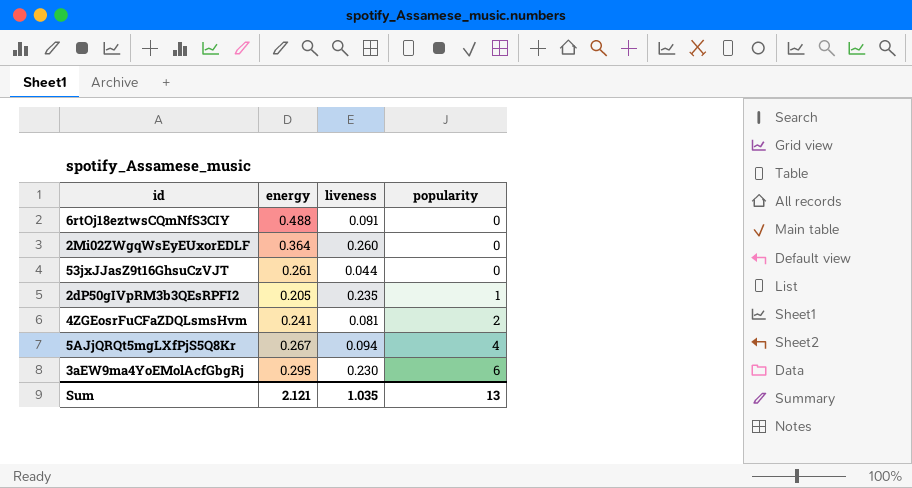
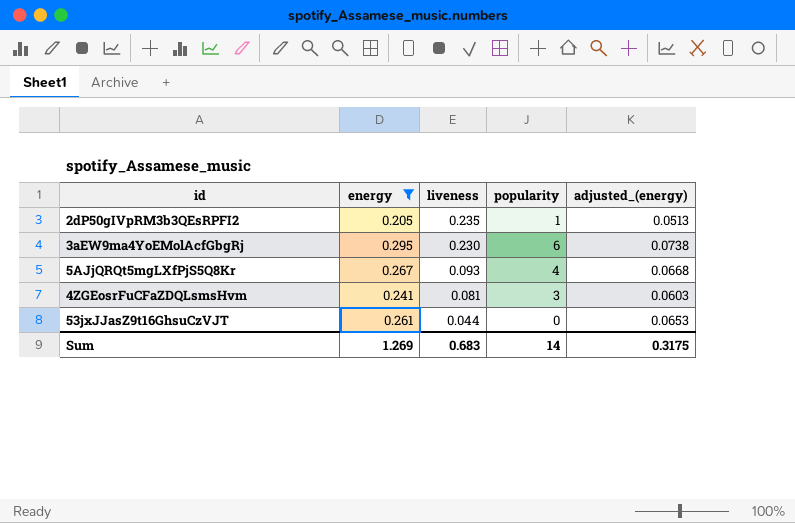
filter: none -> energy <= 0.295
row order: popularity ascending -> liveness descending
column adjusted_(energy) | formula: none -> [energy] * 0.25
5AJjQRQt5mgLXfPjS5Q8Kr | liveness: 0.094 -> 0.093
4ZGEosrFuCFaZDQLsmsHvm | popularity: 2 -> 3
Sum | energy: 2.121 -> 1.269
Sum | liveness: 1.035 -> 0.683
Sum | popularity: 13 -> 14

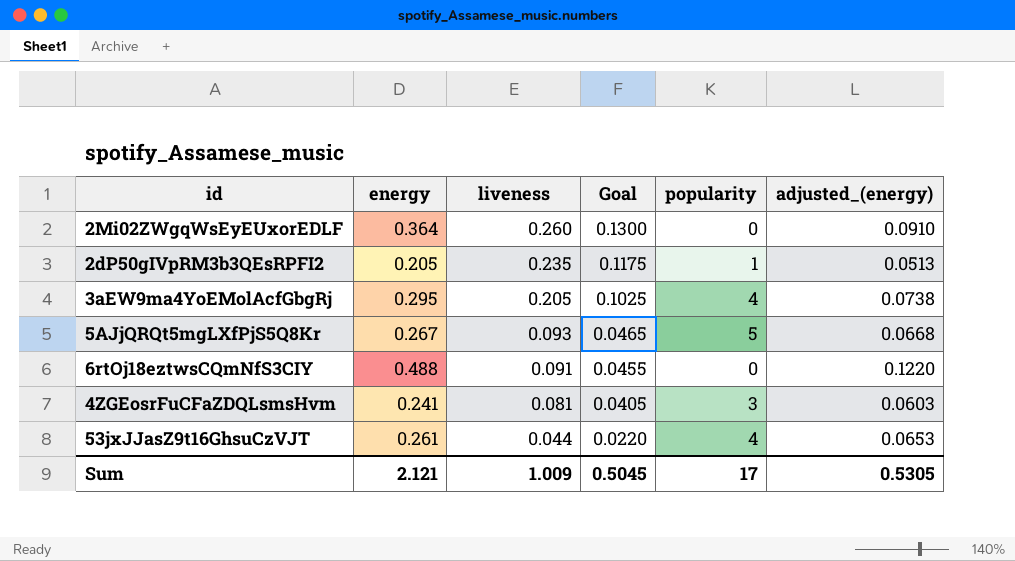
filter: energy <= 0.295 -> none
column Goal | formula: none -> [liveness] * 0.5
3aEW9ma4YoEMolAcfGbgRj | liveness: 0.230 -> 0.205
3aEW9ma4YoEMolAcfGbgRj | popularity: 6 -> 4
5AJjQRQt5mgLXfPjS5Q8Kr | popularity: 4 -> 5
53jxJJasZ9t16GhsuCzVJT | popularity: 0 -> 4
Sum | energy: 1.269 -> 2.121
Sum | liveness: 0.683 -> 1.009
Sum | popularity: 14 -> 17
Sum | adjusted_(energy): 0.3175 -> 0.5305

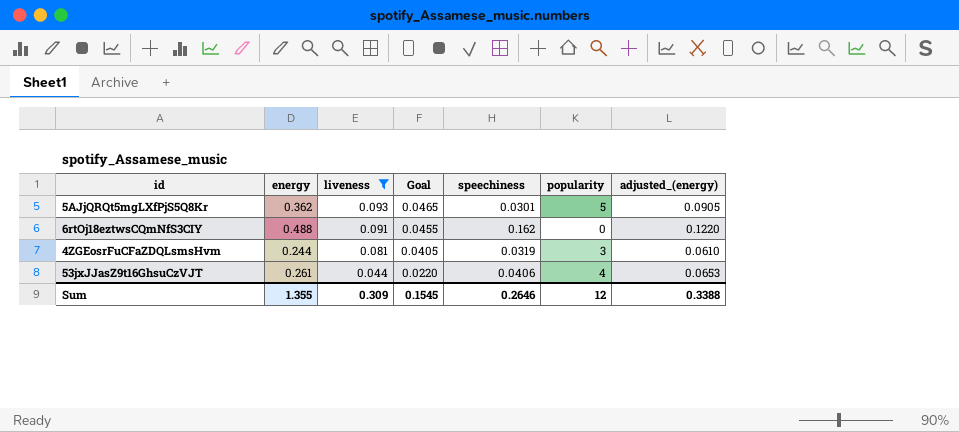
filter: none -> liveness <= 0.093
column speechiness | position: none -> 5
5AJjQRQt5mgLXfPjS5Q8Kr | energy: 0.267 -> 0.362
5AJjQRQt5mgLXfPjS5Q8Kr | adjusted_(energy): 0.0668 -> 0.0905
4ZGEosrFuCFaZDQLsmsHvm | energy: 0.241 -> 0.244
4ZGEosrFuCFaZDQLsmsHvm | adjusted_(energy): 0.0603 -> 0.0610
Sum | energy: 2.121 -> 1.355
Sum | liveness: 1.009 -> 0.309
Sum | Goal: 0.5045 -> 0.1545
Sum | popularity: 17 -> 12
Sum | adjusted_(energy): 0.5305 -> 0.3388

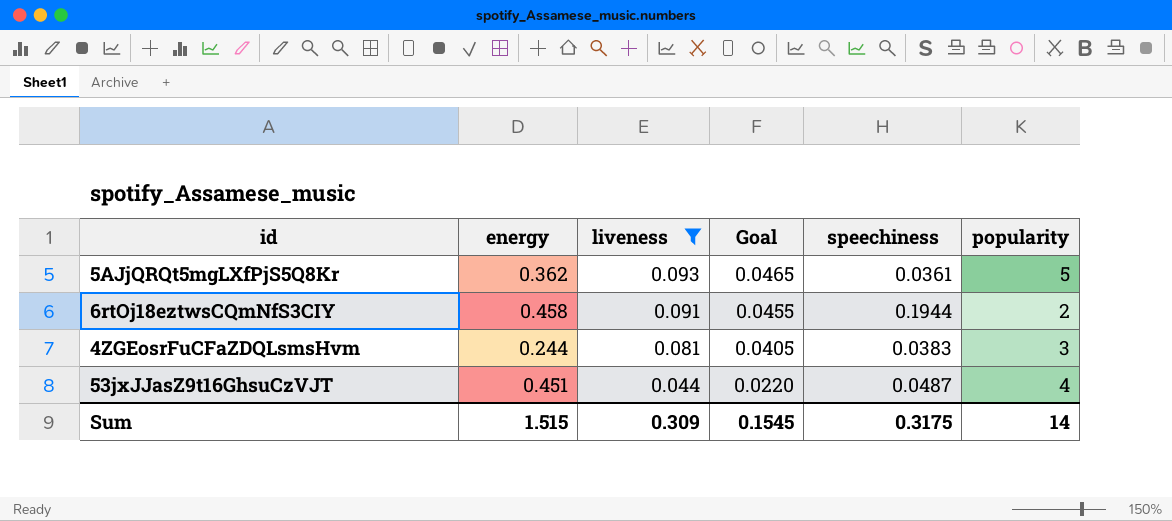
column adjusted_(energy) | formula: [energy] * 0.25 -> none
5AJjQRQt5mgLXfPjS5Q8Kr | speechiness: 0.0301 -> 0.0361
6rtOj18eztwsCQmNfS3CIY | energy: 0.488 -> 0.458
6rtOj18eztwsCQmNfS3CIY | speechiness: 0.162 -> 0.1944
6rtOj18eztwsCQmNfS3CIY | popularity: 0 -> 2
4ZGEosrFuCFaZDQLsmsHvm | speechiness: 0.0319 -> 0.0383
53jxJJasZ9t16GhsuCzVJT | energy: 0.261 -> 0.451
53jxJJasZ9t16GhsuCzVJT | speechiness: 0.0406 -> 0.0487
Sum | energy: 1.355 -> 1.515
Sum | speechiness: 0.2646 -> 0.3175
Sum | popularity: 12 -> 14

